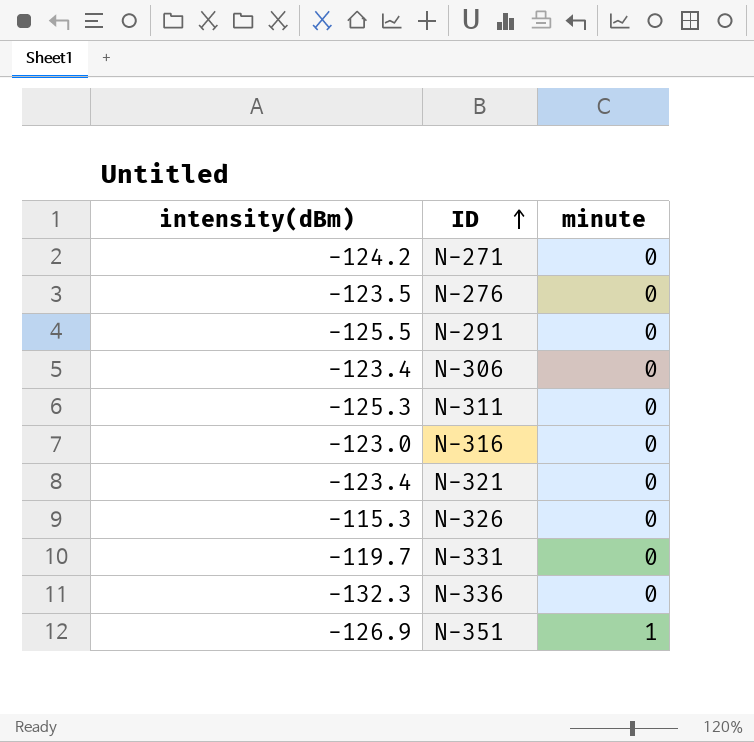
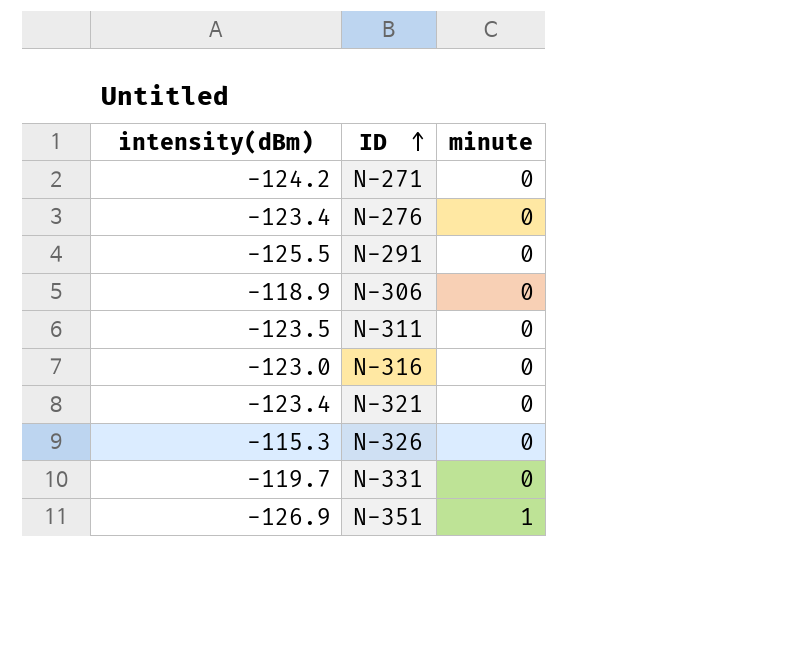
row N-336: -132.3 | 0 -> none
N-276 | intensity(dBm): -123.5 -> -123.4
N-306 | intensity(dBm): -123.4 -> -118.9
N-311 | intensity(dBm): -125.3 -> -123.5

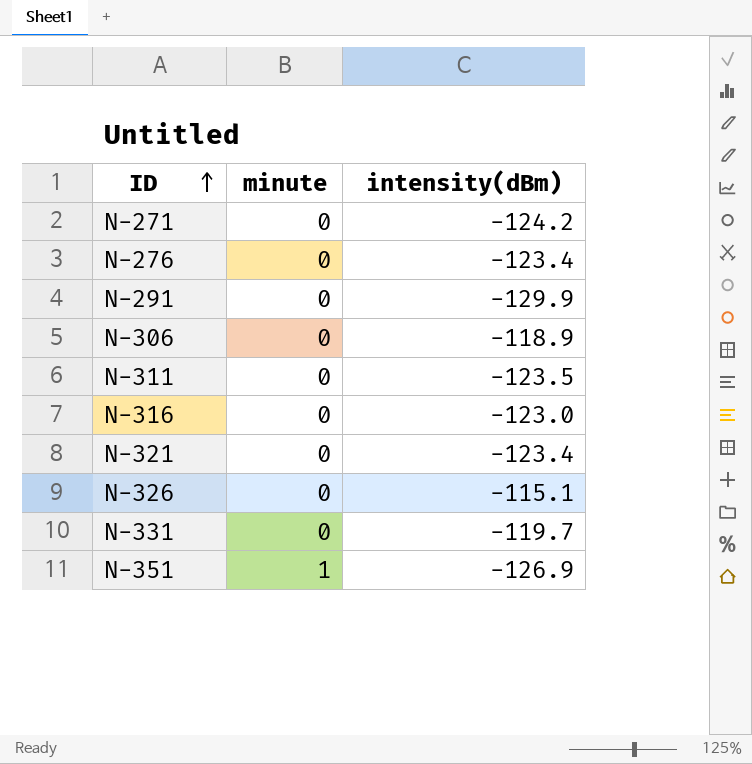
column intensity(dBm) | position: 1 -> 3
N-291 | intensity(dBm): -125.5 -> -129.9
N-326 | intensity(dBm): -115.3 -> -115.1

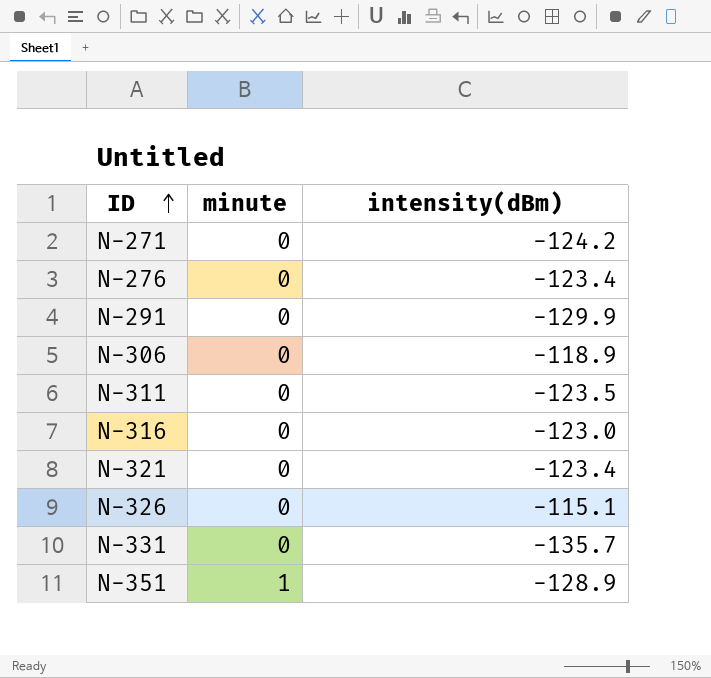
N-331 | intensity(dBm): -119.7 -> -135.7
N-351 | intensity(dBm): -126.9 -> -128.9

